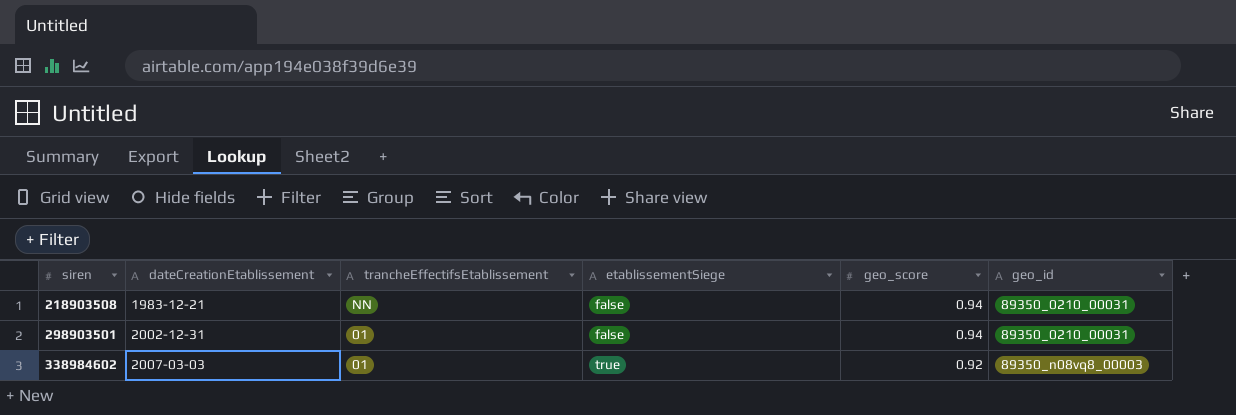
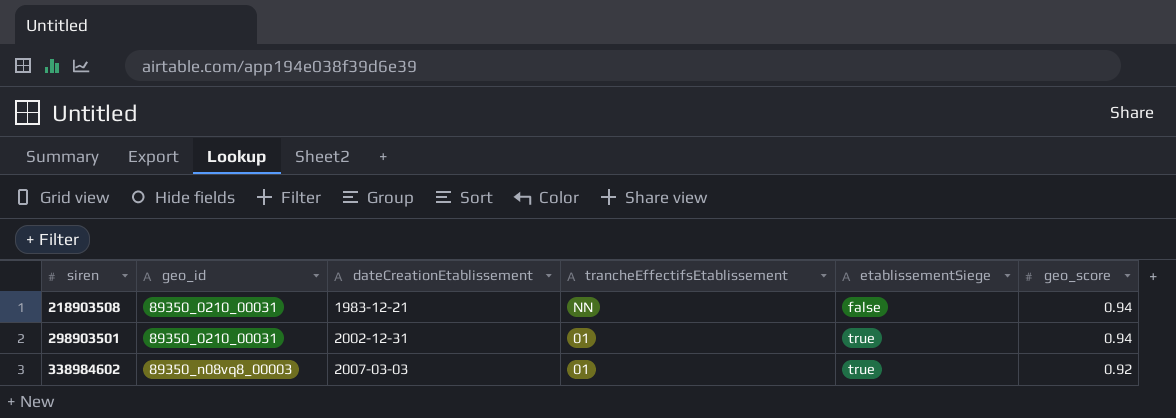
column geo_id | position: 6 -> 2
298903501 | etablissementSiege: false -> true

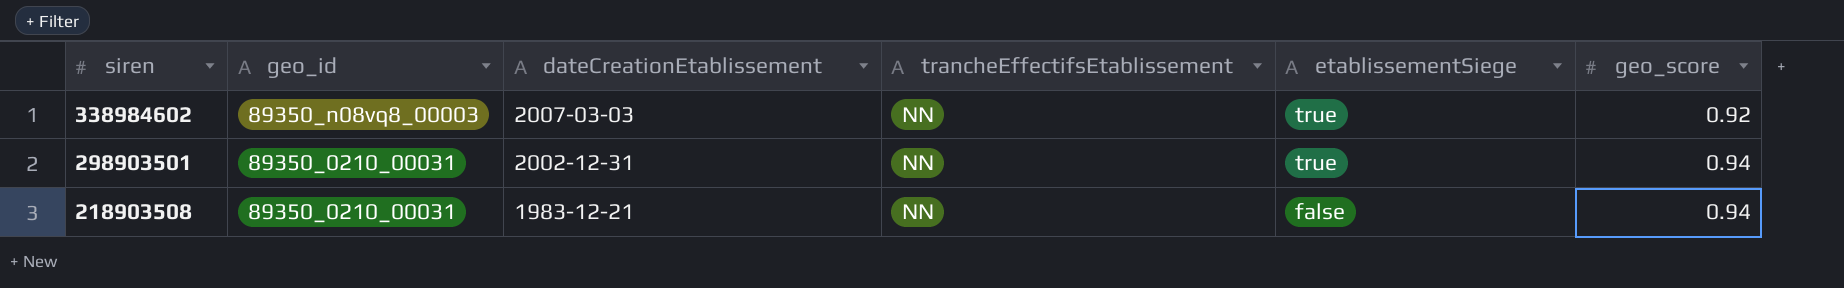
row order: siren ascending -> siren descending
338984602 | trancheEffectifsEtablissement: 01 -> NN
298903501 | trancheEffectifsEtablissement: 01 -> NN

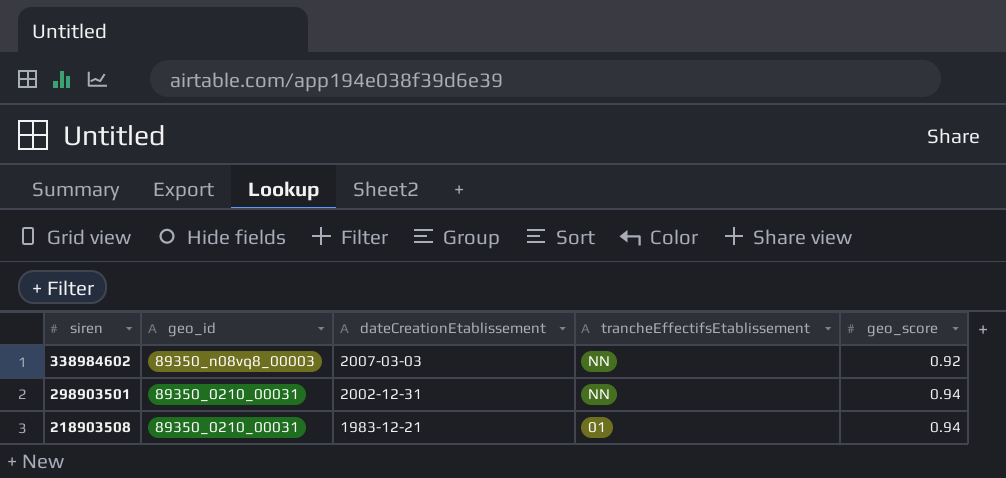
column etablissementSiege | position: 5 -> none
218903508 | trancheEffectifsEtablissement: NN -> 01

